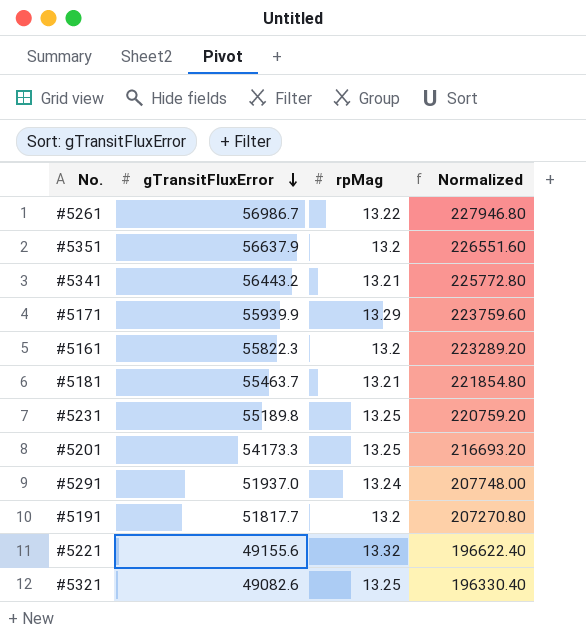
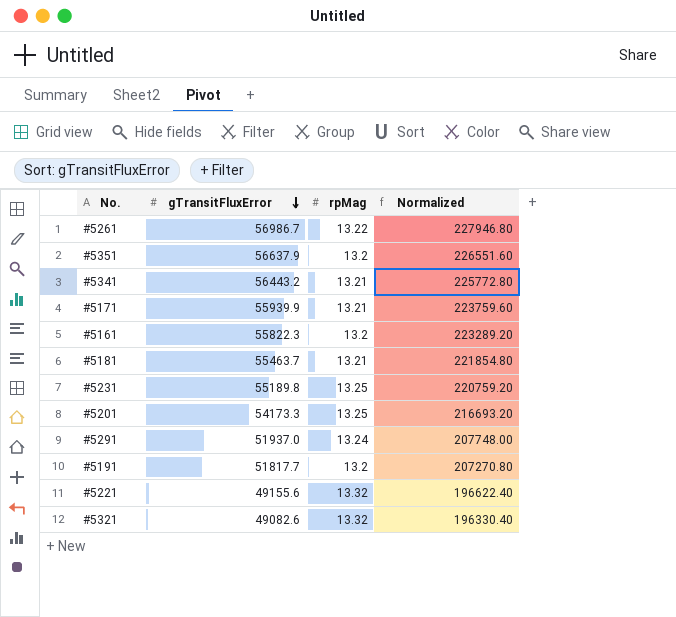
#5171 | rpMag: 13.29 -> 13.21
#5321 | rpMag: 13.25 -> 13.32

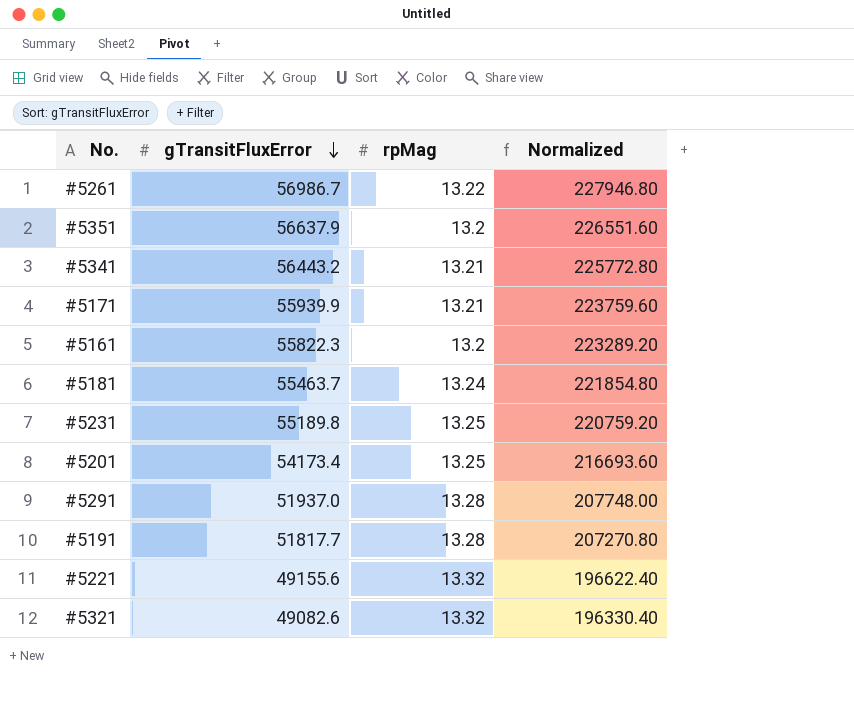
#5181 | rpMag: 13.21 -> 13.24
#5201 | gTransitFluxError: 54173.3 -> 54173.4
#5201 | Normalized: 216693.20 -> 216693.60
#5291 | rpMag: 13.24 -> 13.28
#5191 | rpMag: 13.2 -> 13.28

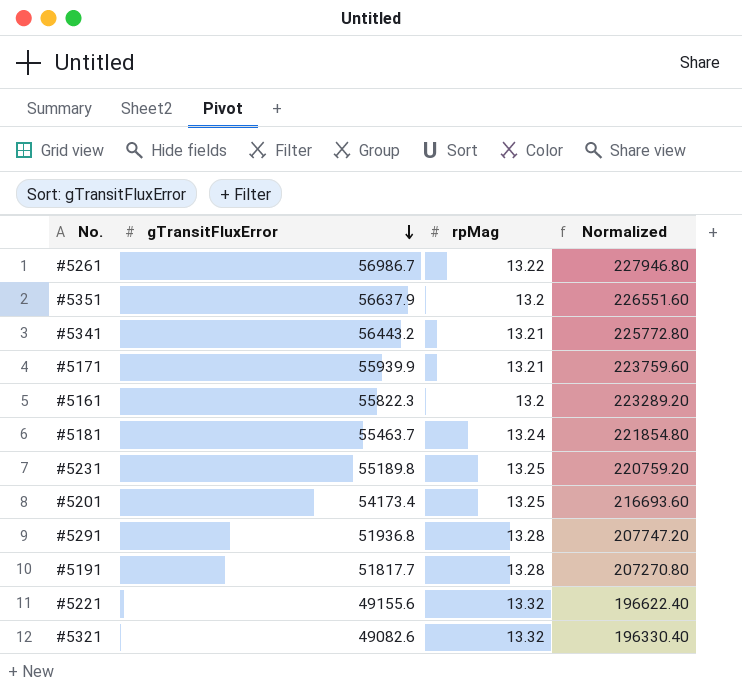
#5291 | gTransitFluxError: 51937.0 -> 51936.8
#5291 | Normalized: 207748.00 -> 207747.20

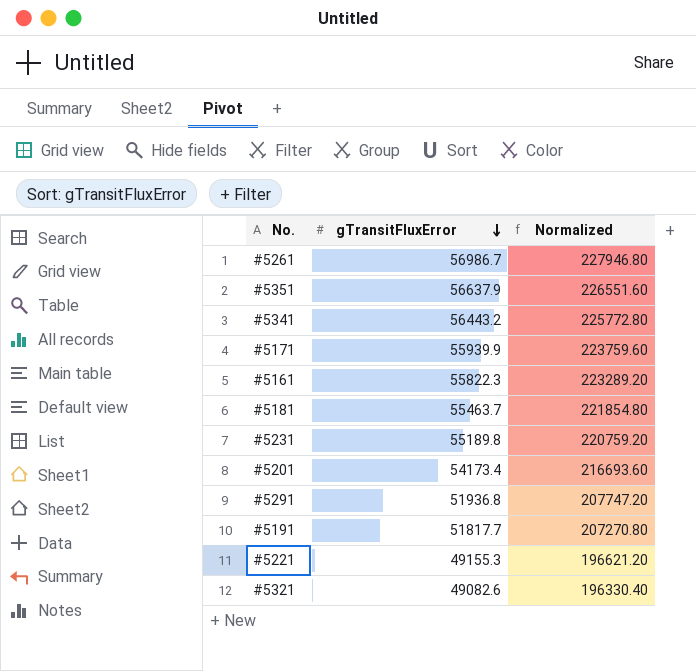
column rpMag | position: 3 -> none
#5221 | gTransitFluxError: 49155.6 -> 49155.3
#5221 | Normalized: 196622.40 -> 196621.20

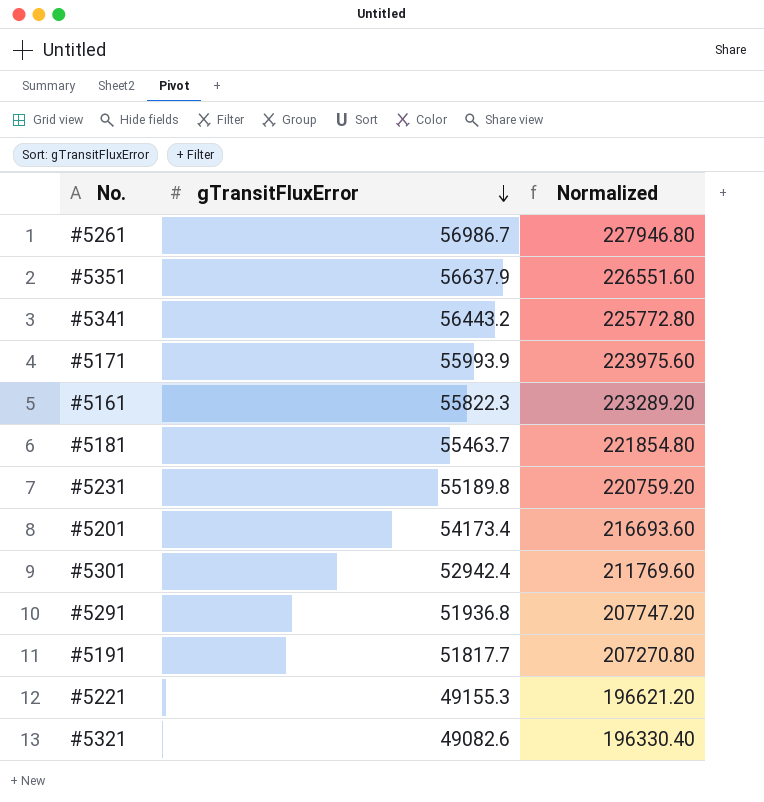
#5171 | gTransitFluxError: 55939.9 -> 55993.9
#5171 | Normalized: 223759.60 -> 223975.60
row #5301: none -> 52942.4 | 211769.60

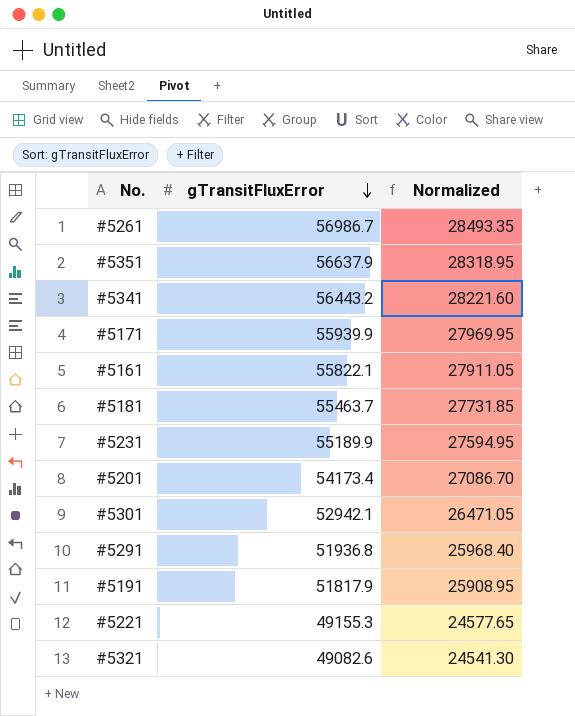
column Normalized | formula: [gTransitFluxError] * 4 -> [gTransitFluxError] * 0.5
#5171 | gTransitFluxError: 55993.9 -> 55939.9
#5161 | gTransitFluxError: 55822.3 -> 55822.1
#5231 | gTransitFluxError: 55189.8 -> 55189.9
#5301 | gTransitFluxError: 52942.4 -> 52942.1
#5191 | gTransitFluxError: 51817.7 -> 51817.9

